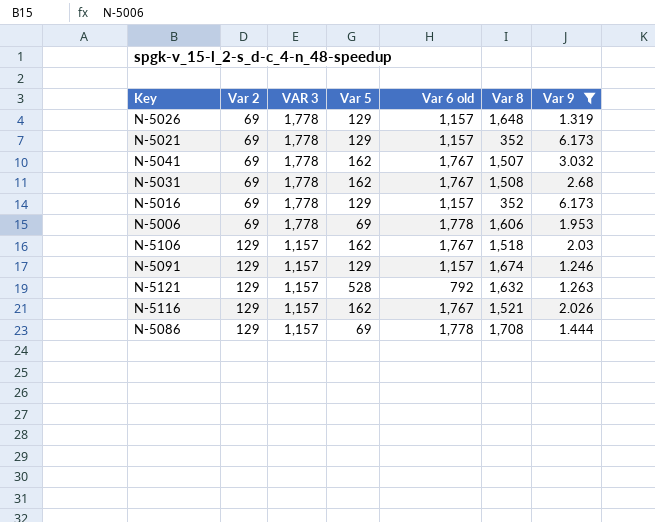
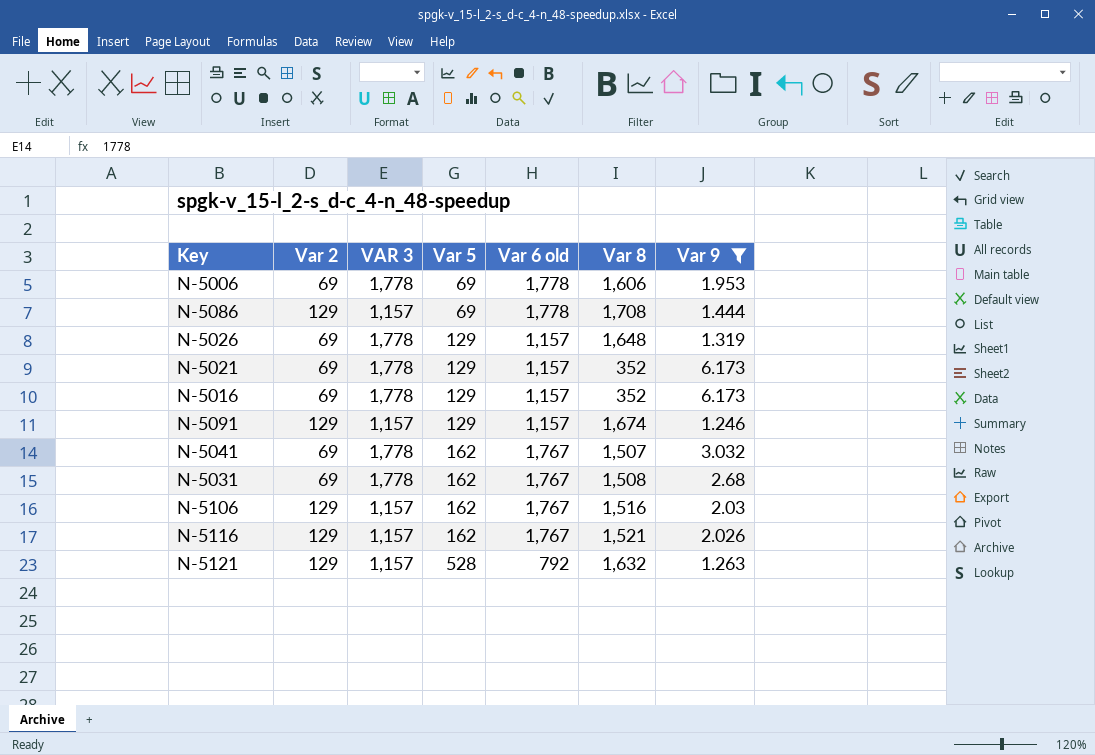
row order: Var 2 ascending -> Var 5 ascending
N-5106 | Var 8: 1,518 -> 1,516

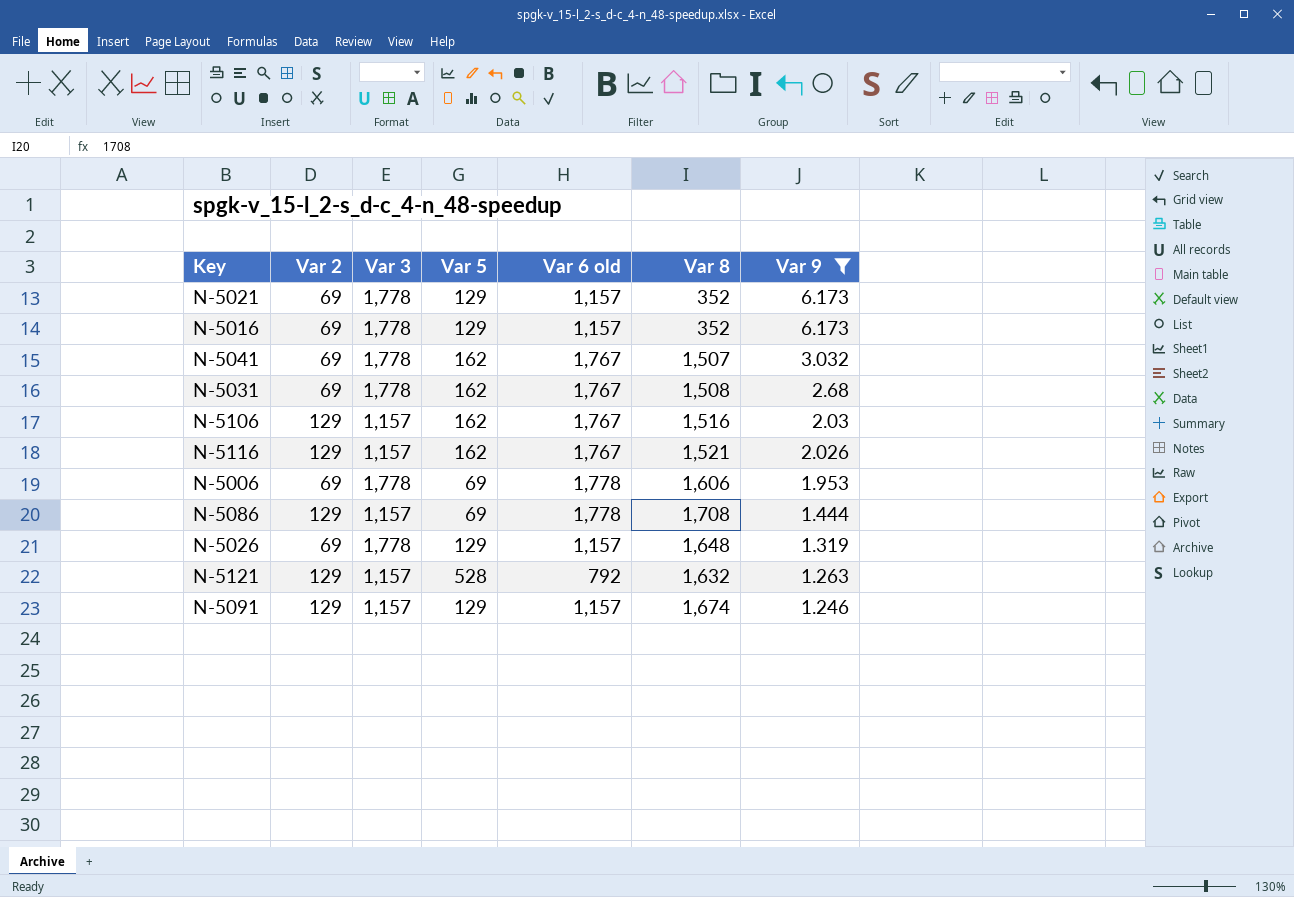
row order: Var 5 ascending -> Var 9 descending
column name: VAR 3 -> Var 3

